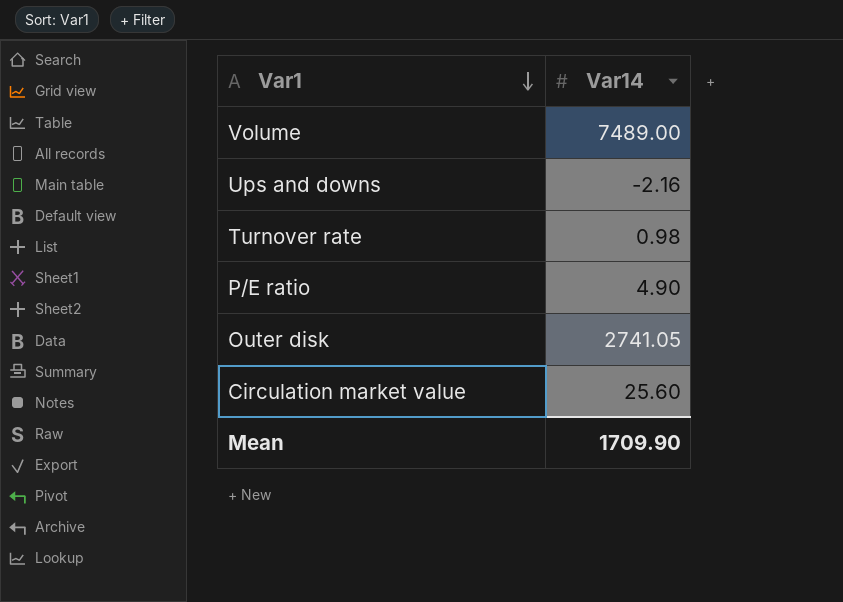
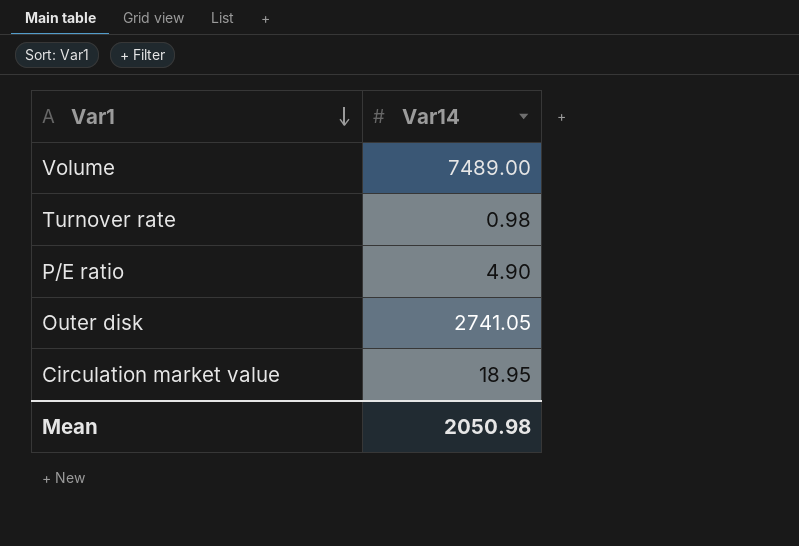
row Ups and downs: -2.16 -> none
Circulation market value | Var14: 25.60 -> 18.95
Mean | Var14: 1709.90 -> 2050.98

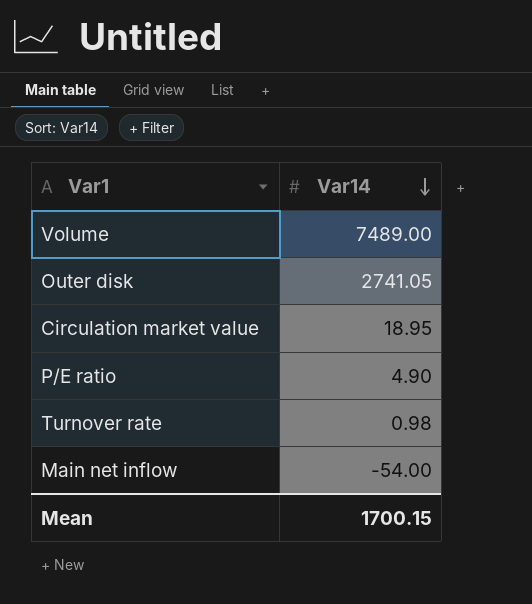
row order: Var1 descending -> Var14 descending
row Main net inflow: none -> -54.00
Mean | Var14: 2050.98 -> 1700.15

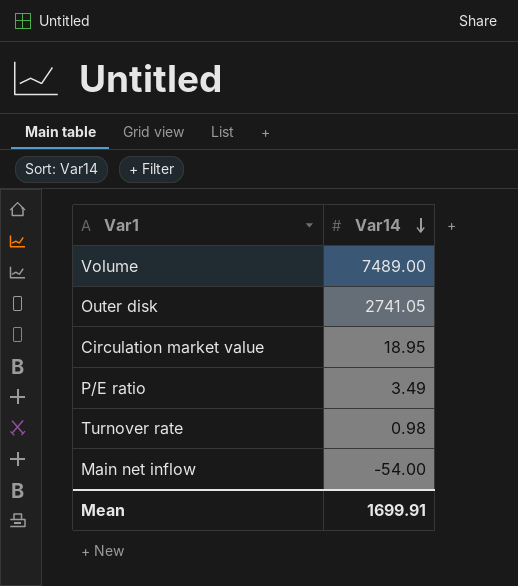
P/E ratio | Var14: 4.90 -> 3.49
Mean | Var14: 1700.15 -> 1699.91

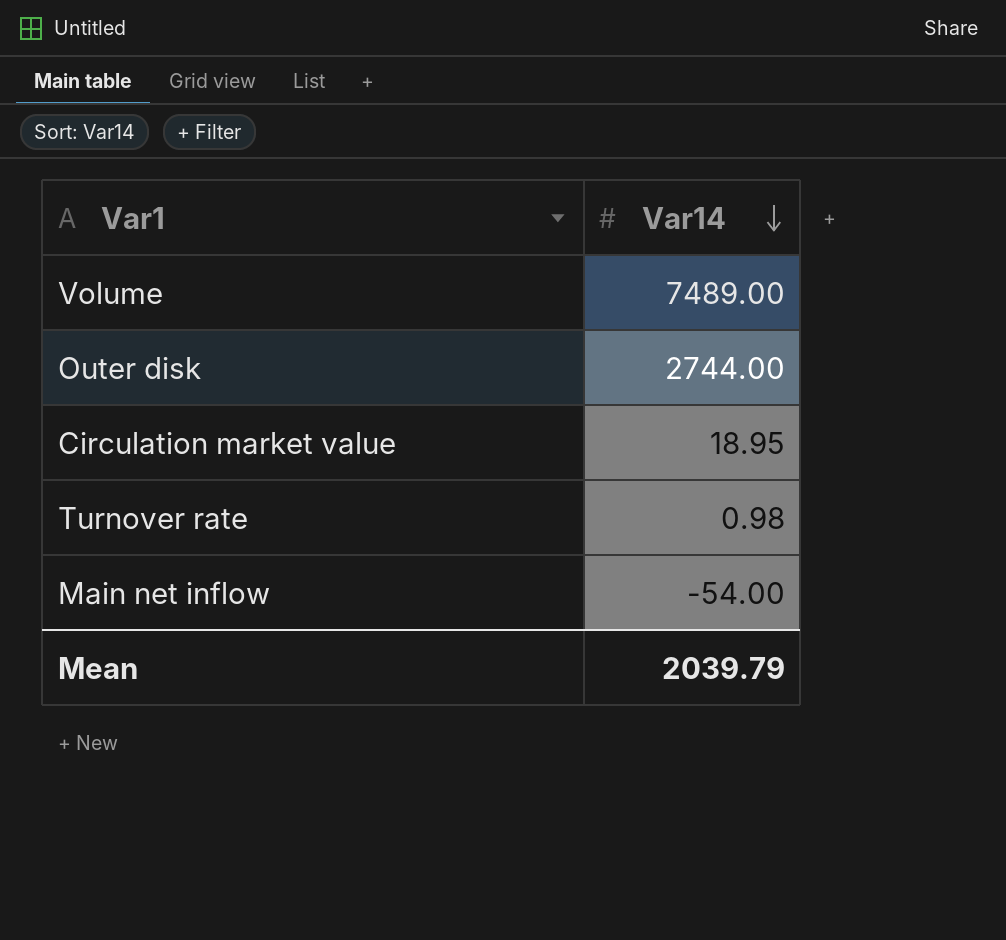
row P/E ratio: 3.49 -> none
Outer disk | Var14: 2741.05 -> 2744.00
Mean | Var14: 1699.91 -> 2039.79

